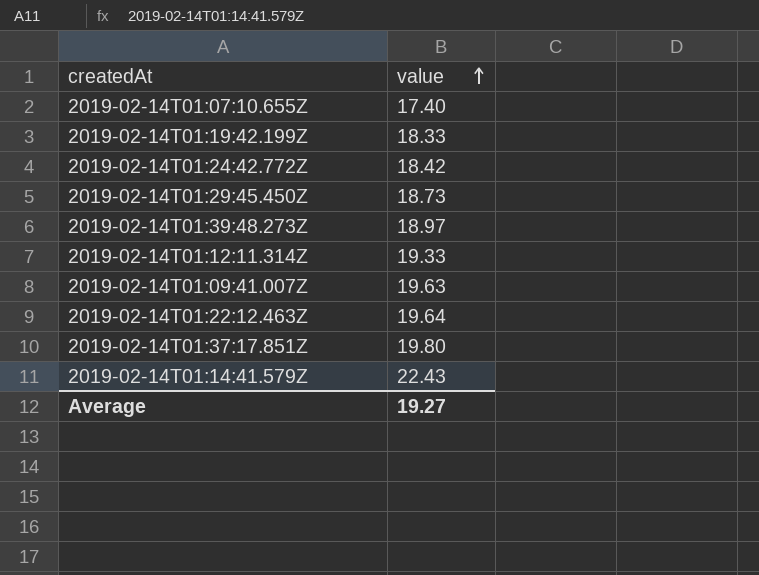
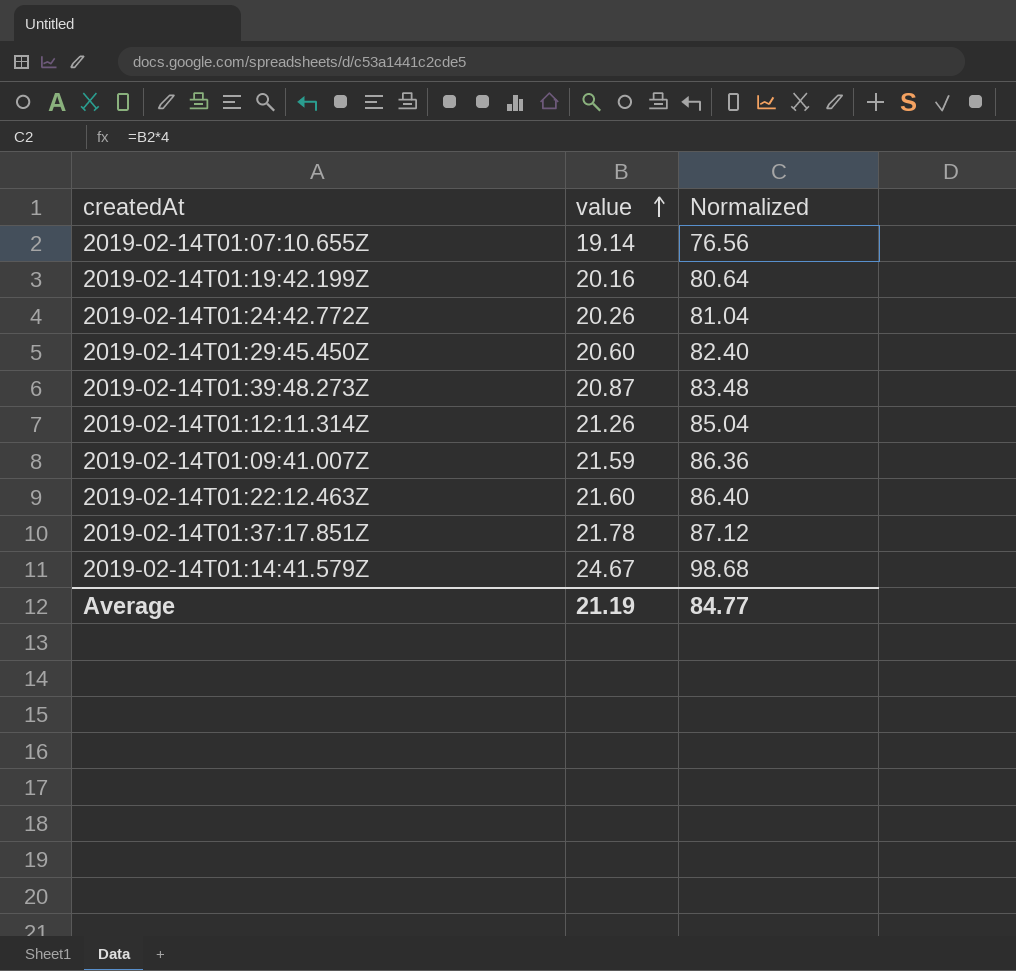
column Normalized | formula: none -> [value] * 4
2019-02-14T01:07:10.655Z | value: 17.40 -> 19.14
2019-02-14T01:19:42.199Z | value: 18.33 -> 20.16
2019-02-14T01:24:42.772Z | value: 18.42 -> 20.26
2019-02-14T01:29:45.450Z | value: 18.73 -> 20.60
2019-02-14T01:39:48.273Z | value: 18.97 -> 20.87
2019-02-14T01:12:11.314Z | value: 19.33 -> 21.26
2019-02-14T01:09:41.007Z | value: 19.63 -> 21.59
2019-02-14T01:22:12.463Z | value: 19.64 -> 21.60
2019-02-14T01:37:17.851Z | value: 19.80 -> 21.78
2019-02-14T01:14:41.579Z | value: 22.43 -> 24.67
Average | value: 19.27 -> 21.19

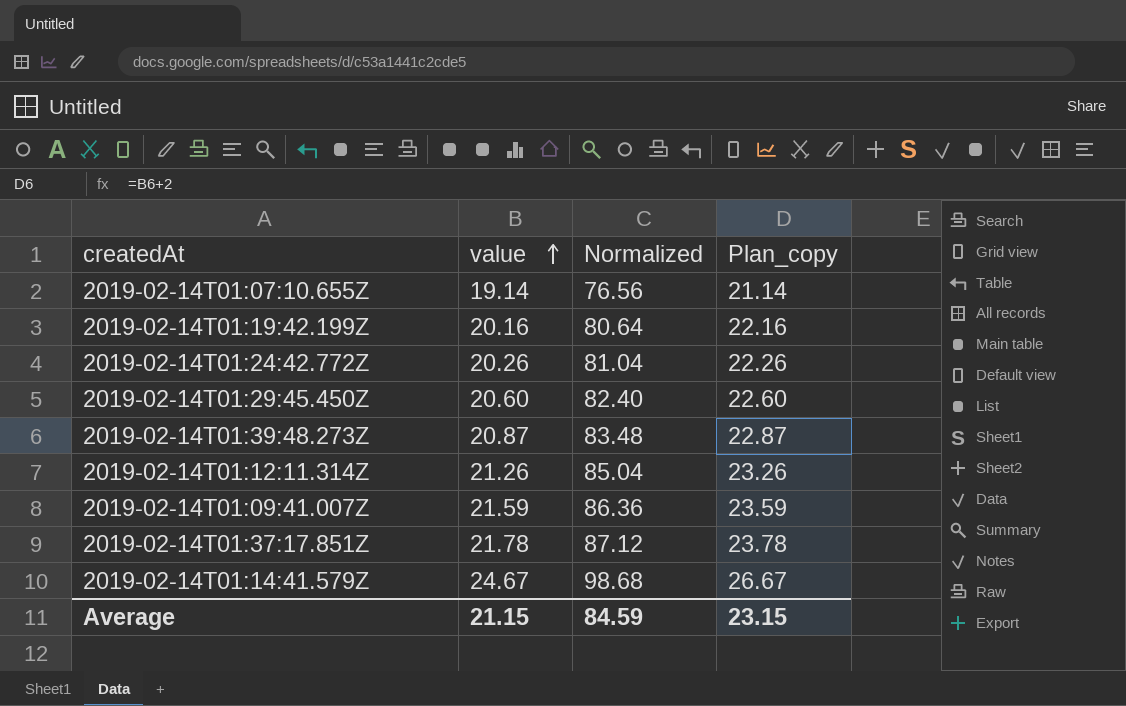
column Plan_copy | formula: none -> [value] + 2
row 2019-02-14T01:22:12.463Z: 21.60 | 86.40 -> none
Average | value: 21.19 -> 21.15
Average | Normalized: 84.77 -> 84.59

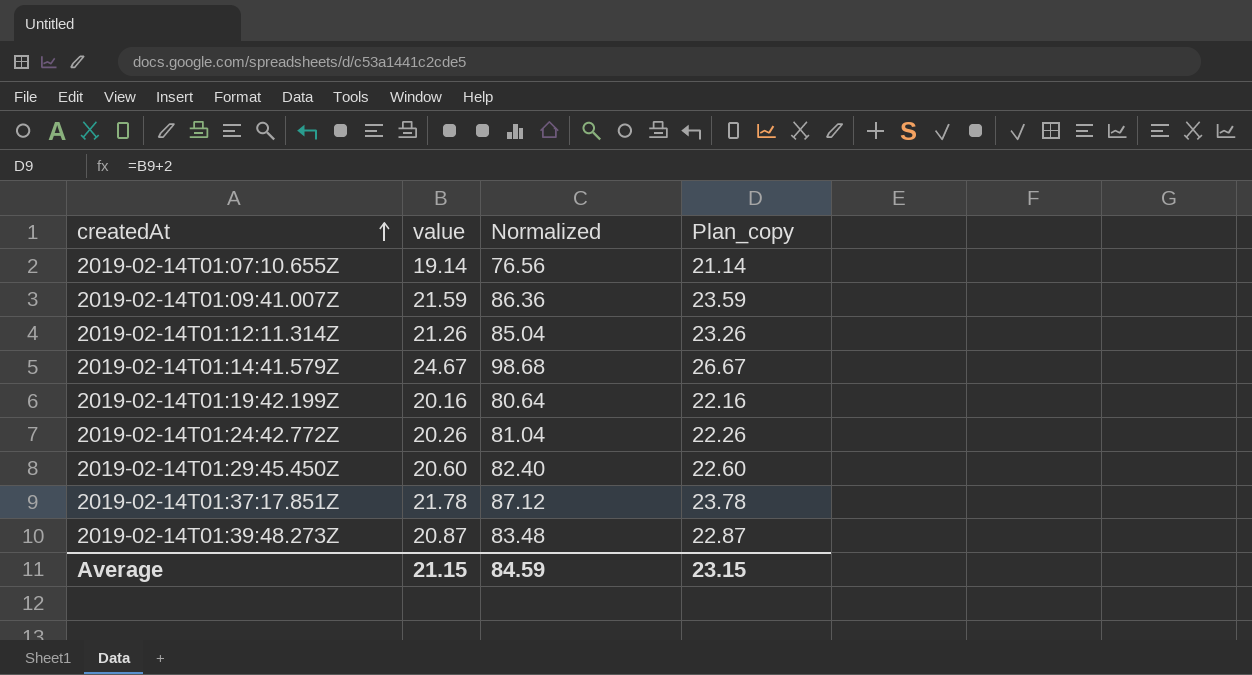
row order: value ascending -> createdAt ascending

